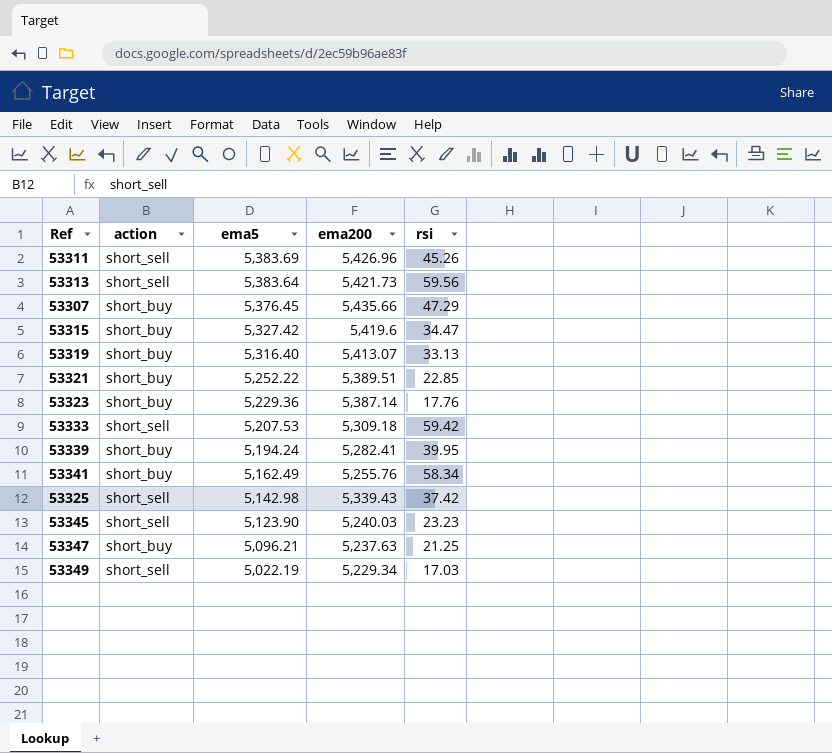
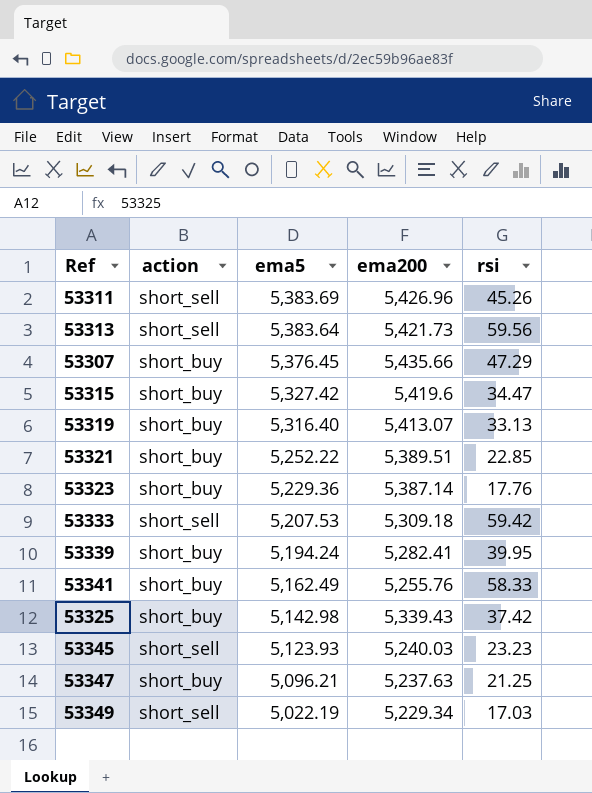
53341 | rsi: 58.34 -> 58.33
53325 | action: short_sell -> short_buy
53345 | ema5: 5,123.90 -> 5,123.93

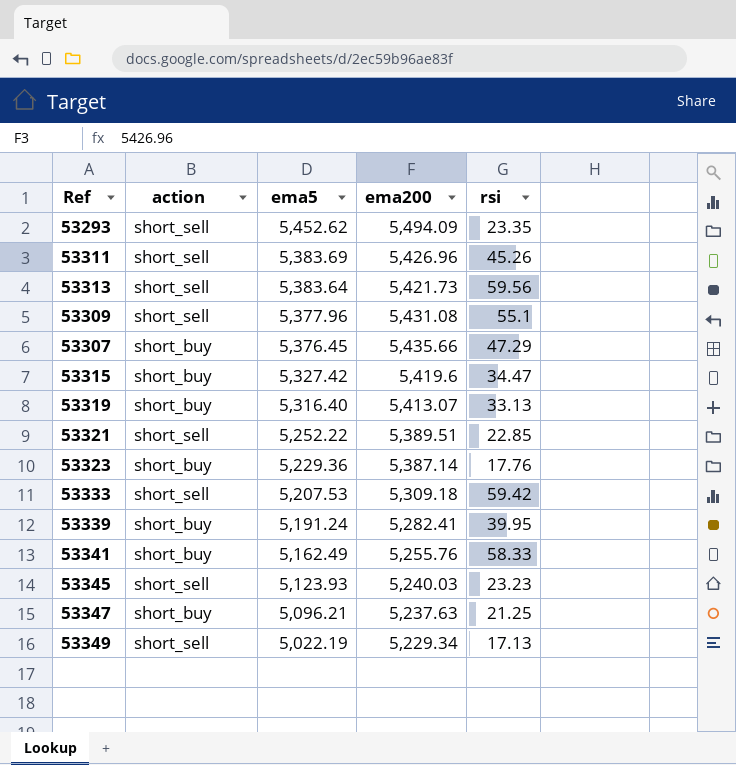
row 53325: short_buy | 5,142.98 | 5,339.43 | 37.42 -> none
row 53293: none -> short_sell | 5,452.62 | 5,494.09 | 23.35
row 53309: none -> short_sell | 5,377.96 | 5,431.08 | 55.1
53321 | action: short_buy -> short_sell
53339 | ema5: 5,194.24 -> 5,191.24
53349 | rsi: 17.03 -> 17.13

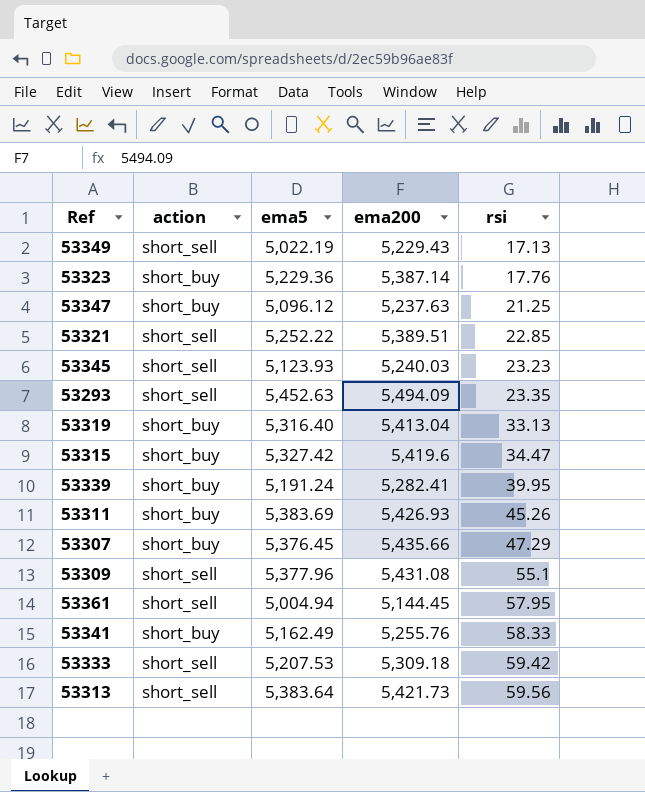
row order: ema5 descending -> rsi ascending
53349 | ema200: 5,229.34 -> 5,229.43
53347 | ema5: 5,096.21 -> 5,096.12
53293 | ema5: 5,452.62 -> 5,452.63
53319 | ema200: 5,413.07 -> 5,413.04
53311 | action: short_sell -> short_buy
53311 | ema200: 5,426.96 -> 5,426.93
row 53361: none -> short_sell | 5,004.94 | 5,144.45 | 57.95

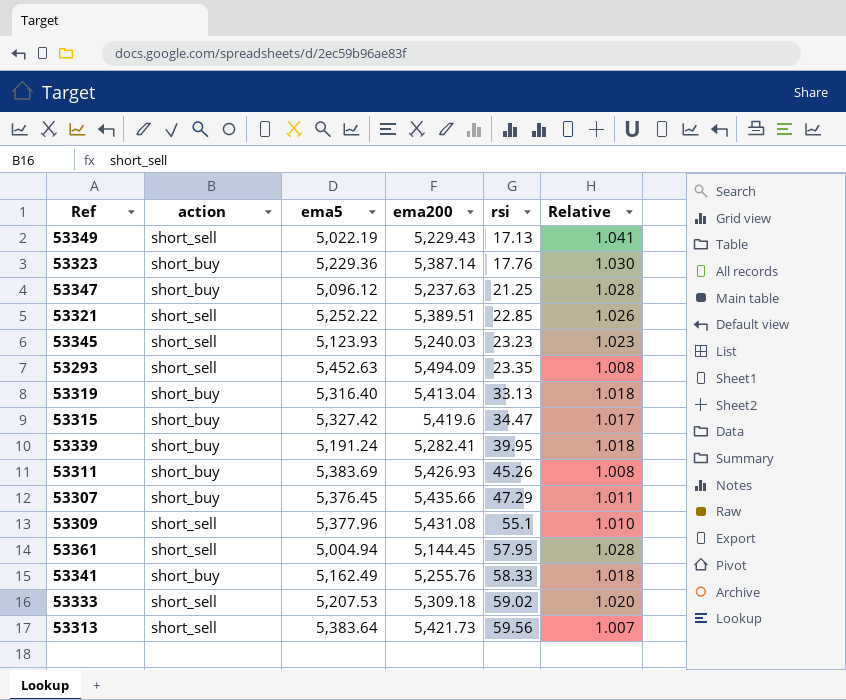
column Relative | formula: none -> [ema200] / [ema5]
53333 | rsi: 59.42 -> 59.02

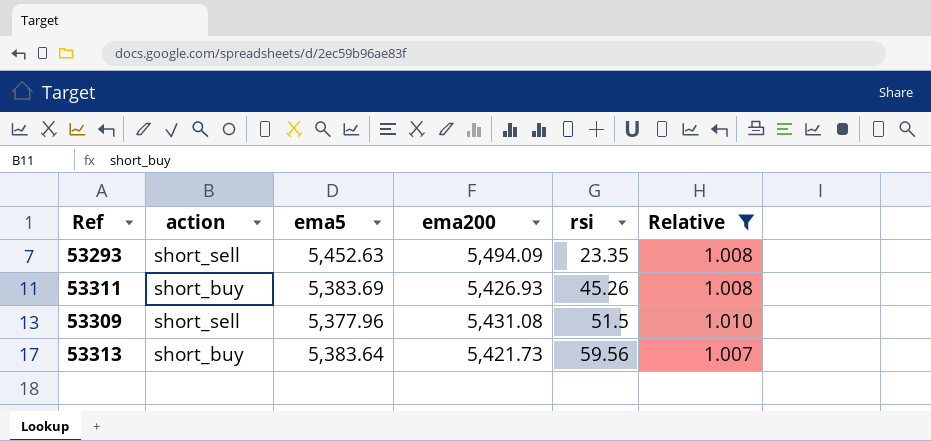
filter: none -> Relative <= 1.010
53309 | rsi: 55.1 -> 51.5
53313 | action: short_sell -> short_buy

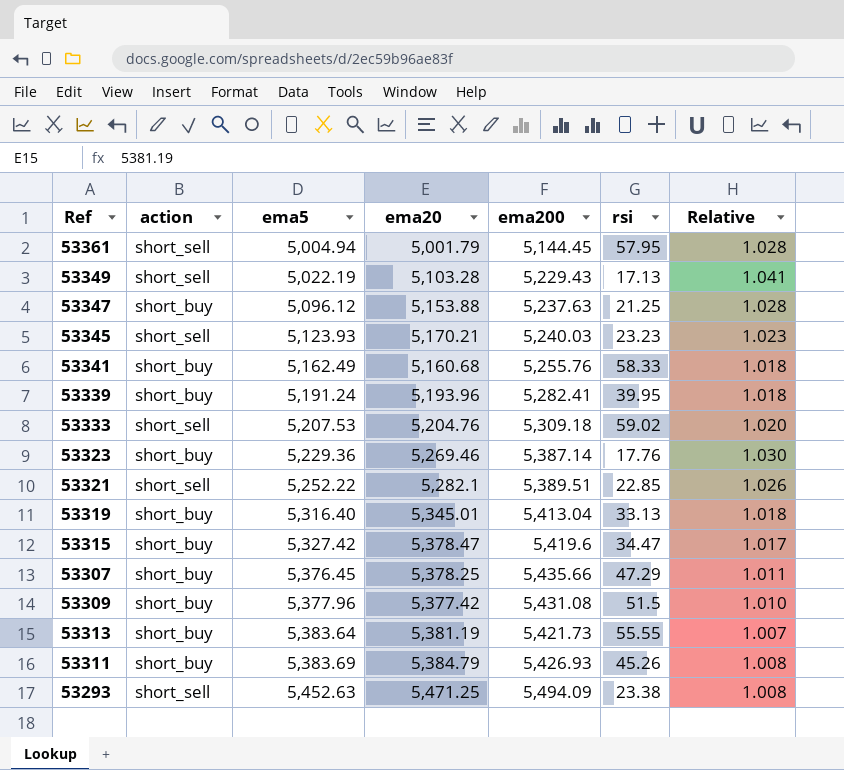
filter: Relative <= 1.010 -> none
row order: rsi ascending -> ema5 ascending
column ema20 | position: none -> 4
53309 | action: short_sell -> short_buy
53313 | rsi: 59.56 -> 55.55
53293 | rsi: 23.35 -> 23.38

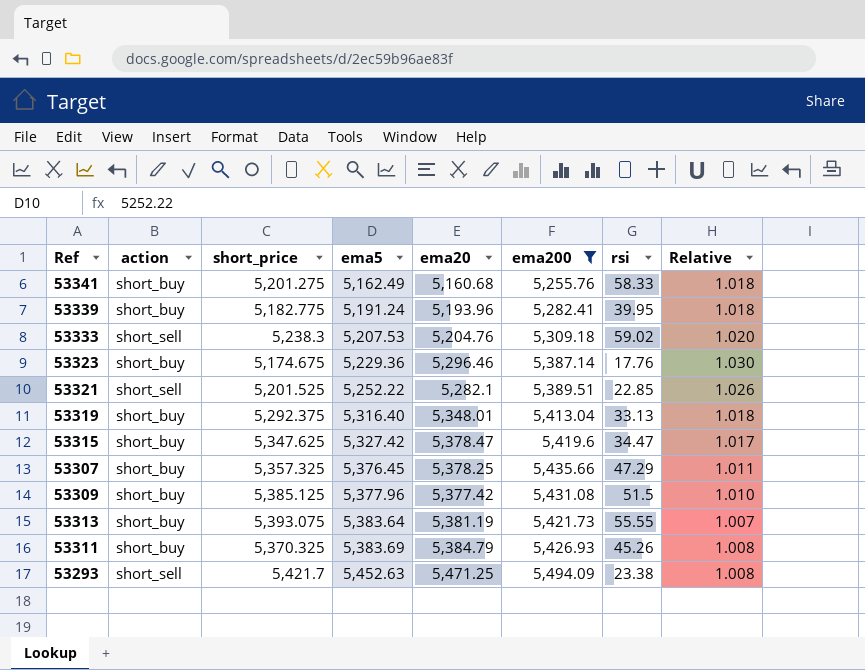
filter: none -> ema200 >= 5,255.76
column short_price | position: none -> 3
53323 | ema20: 5,269.46 -> 5,296.46
53319 | ema20: 5,345.01 -> 5,348.01

